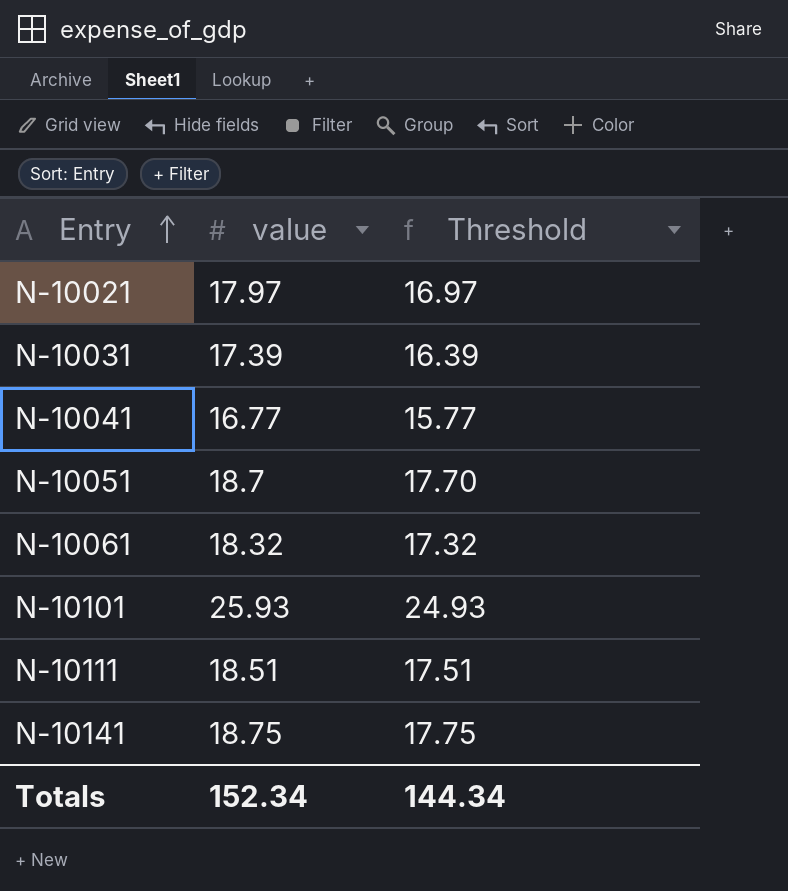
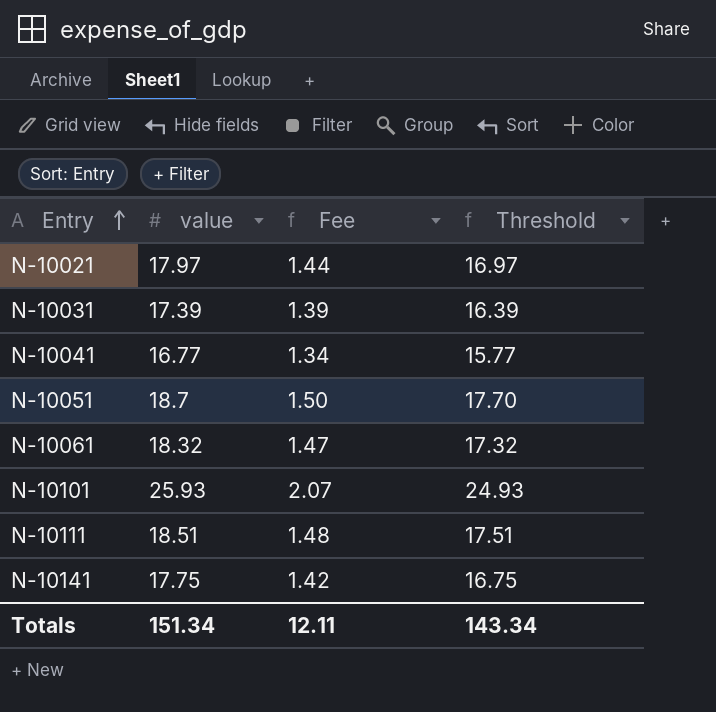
column Fee | formula: none -> [value] * 0.08
N-10141 | value: 18.75 -> 17.75
N-10141 | Threshold: 17.75 -> 16.75
Totals | value: 152.34 -> 151.34
Totals | Threshold: 144.34 -> 143.34

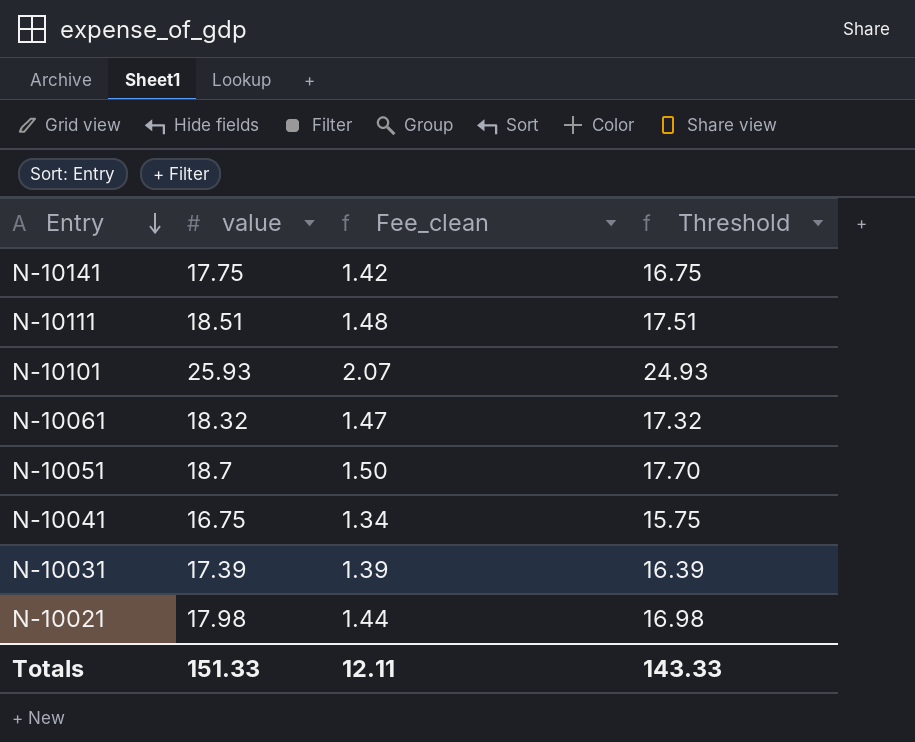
row order: Entry ascending -> Entry descending
column name: Fee -> Fee_clean
N-10041 | value: 16.77 -> 16.75
N-10041 | Threshold: 15.77 -> 15.75
N-10021 | value: 17.97 -> 17.98
N-10021 | Threshold: 16.97 -> 16.98
Totals | value: 151.34 -> 151.33
Totals | Threshold: 143.34 -> 143.33

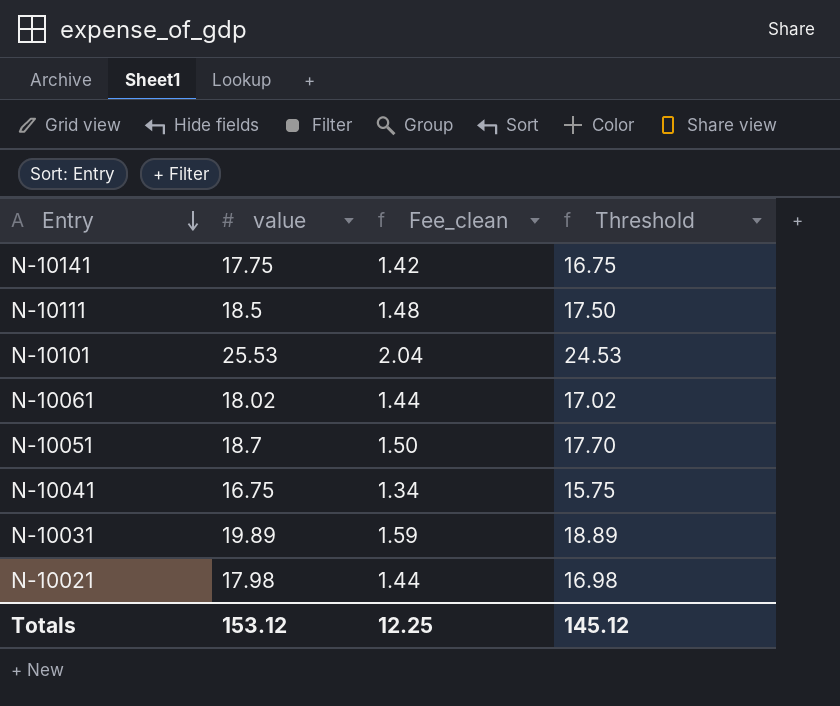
N-10111 | value: 18.51 -> 18.5
N-10111 | Threshold: 17.51 -> 17.50
N-10101 | value: 25.93 -> 25.53
N-10101 | Fee_clean: 2.07 -> 2.04
N-10101 | Threshold: 24.93 -> 24.53
N-10061 | value: 18.32 -> 18.02
N-10061 | Fee_clean: 1.47 -> 1.44
N-10061 | Threshold: 17.32 -> 17.02
N-10031 | value: 17.39 -> 19.89
N-10031 | Fee_clean: 1.39 -> 1.59
N-10031 | Threshold: 16.39 -> 18.89
Totals | value: 151.33 -> 153.12
Totals | Fee_clean: 12.11 -> 12.25
Totals | Threshold: 143.33 -> 145.12

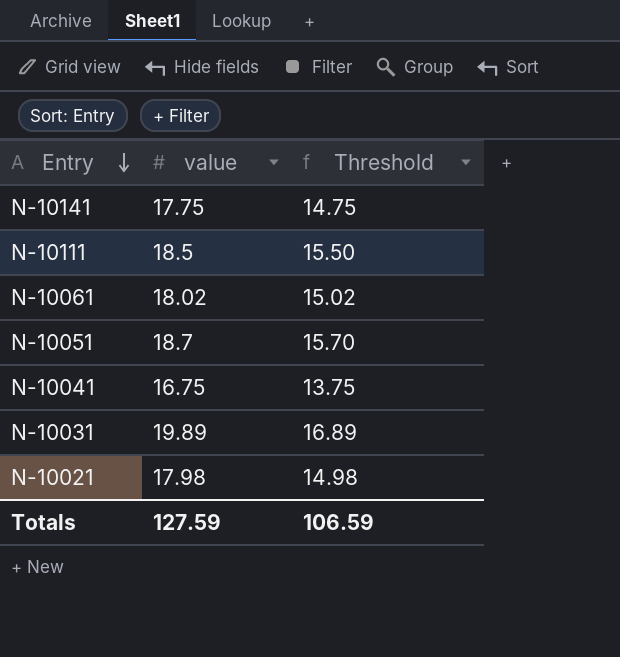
column Fee_clean | formula: [value] * 0.08 -> none
column Threshold | formula: [value] - 1 -> [value] - 3
row N-10101: 25.53 | 2.04 | 24.53 -> none
Totals | value: 153.12 -> 127.59
Totals | Threshold: 145.12 -> 106.59

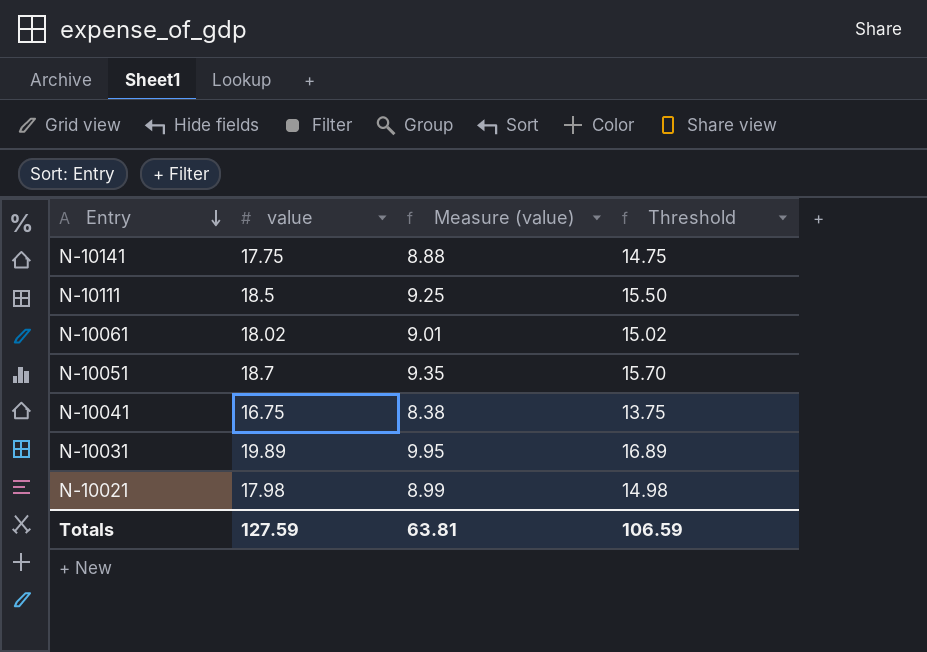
column Measure (value) | formula: none -> [value] * 0.5

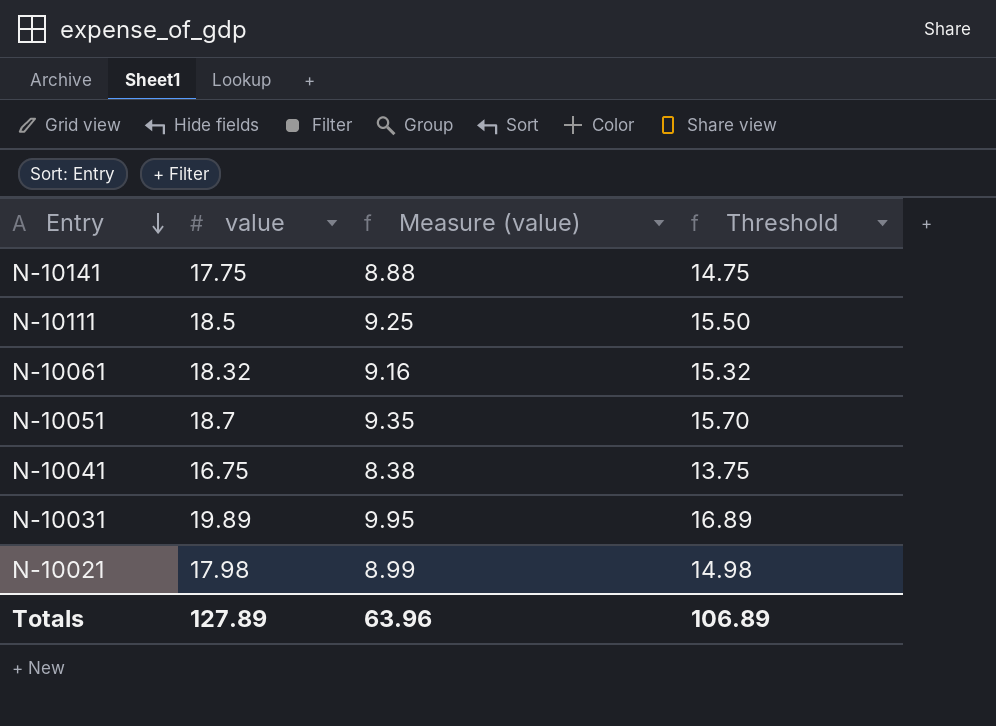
N-10061 | value: 18.02 -> 18.32
N-10061 | Measure (value): 9.01 -> 9.16
N-10061 | Threshold: 15.02 -> 15.32
Totals | value: 127.59 -> 127.89
Totals | Measure (value): 63.81 -> 63.96
Totals | Threshold: 106.59 -> 106.89

